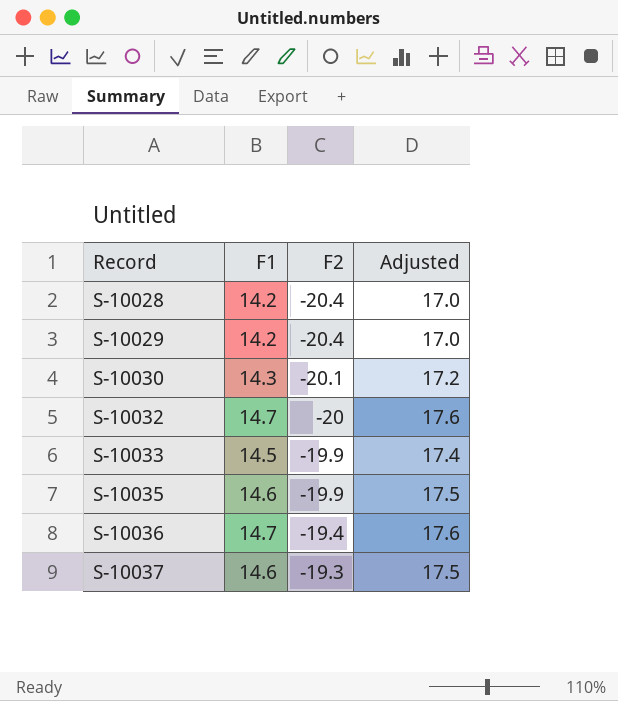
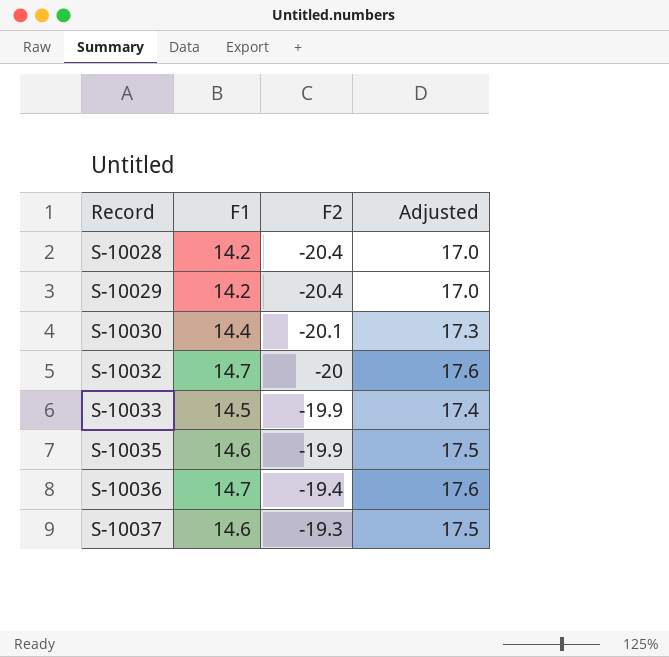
S-10030 | F1: 14.3 -> 14.4
S-10030 | Adjusted: 17.2 -> 17.3

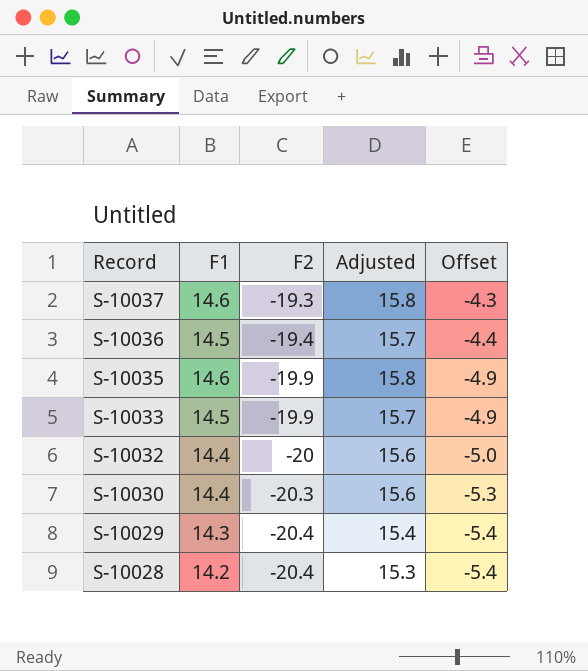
row order: Record ascending -> Record descending
column Adjusted | formula: [F1] * 1.2 -> [F1] * 1.08
column Offset | formula: none -> [F2] + 15
S-10036 | F1: 14.7 -> 14.5
S-10032 | F1: 14.7 -> 14.4
S-10030 | F2: -20.1 -> -20.3
S-10029 | F1: 14.2 -> 14.3

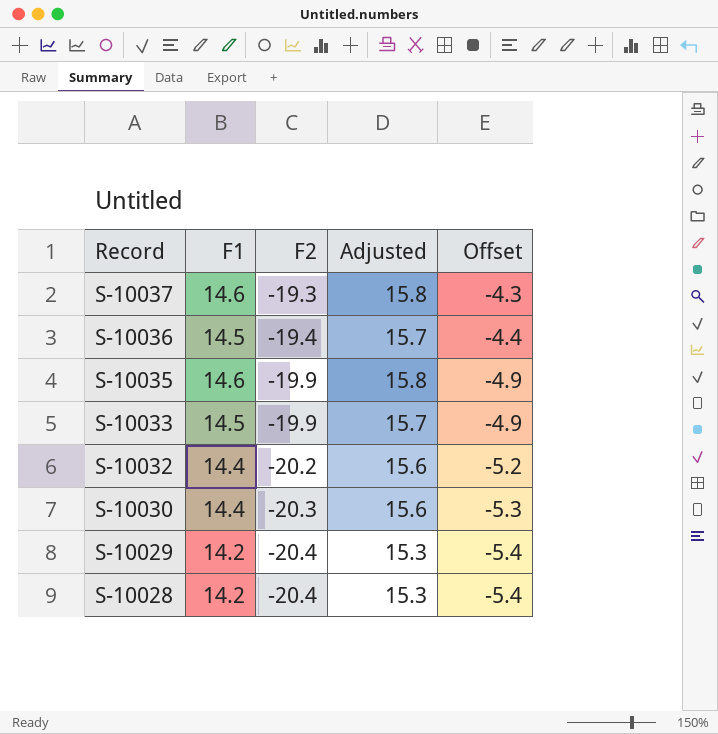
S-10032 | F2: -20 -> -20.2
S-10032 | Offset: -5.0 -> -5.2
S-10029 | F1: 14.3 -> 14.2
S-10029 | Adjusted: 15.4 -> 15.3

